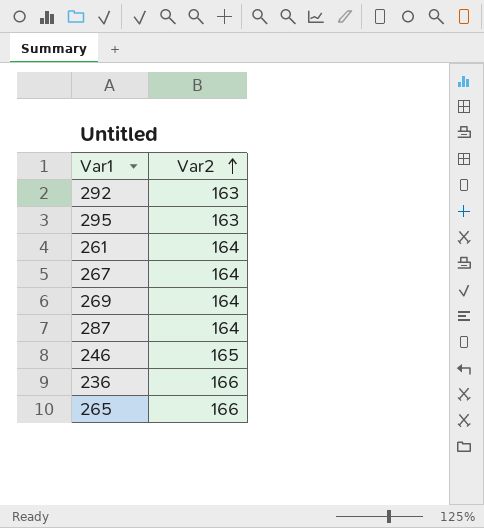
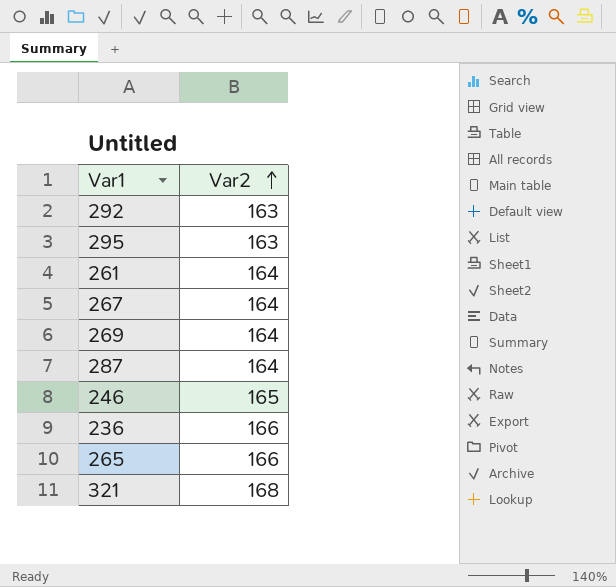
row 321: none -> 168

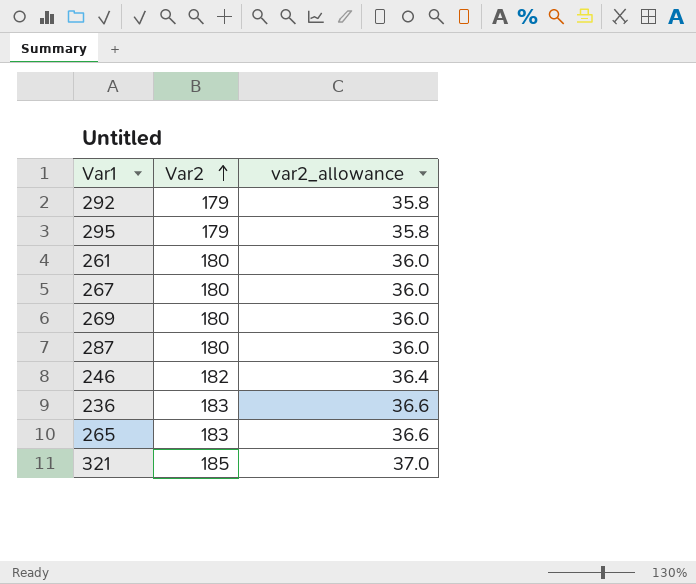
column var2_allowance | formula: none -> [Var2] * 0.2
292 | Var2: 163 -> 179
295 | Var2: 163 -> 179
261 | Var2: 164 -> 180
267 | Var2: 164 -> 180
269 | Var2: 164 -> 180
287 | Var2: 164 -> 180
246 | Var2: 165 -> 182
236 | Var2: 166 -> 183
265 | Var2: 166 -> 183
321 | Var2: 168 -> 185

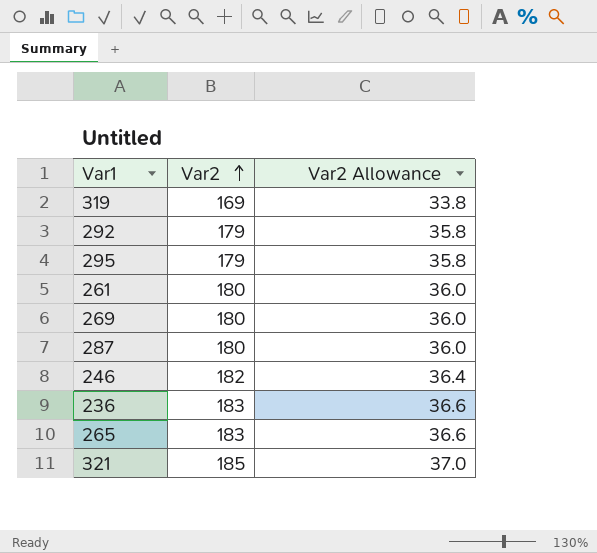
column name: var2_allowance -> Var2 Allowance
row 267: 180 | 36.0 -> none
row 319: none -> 169 | 33.8

